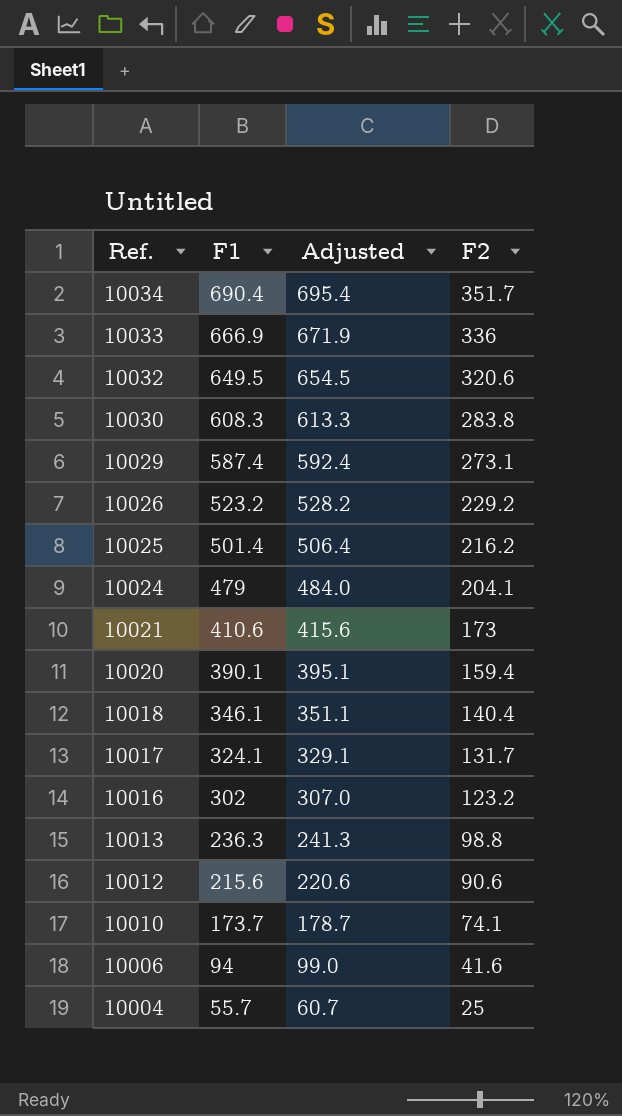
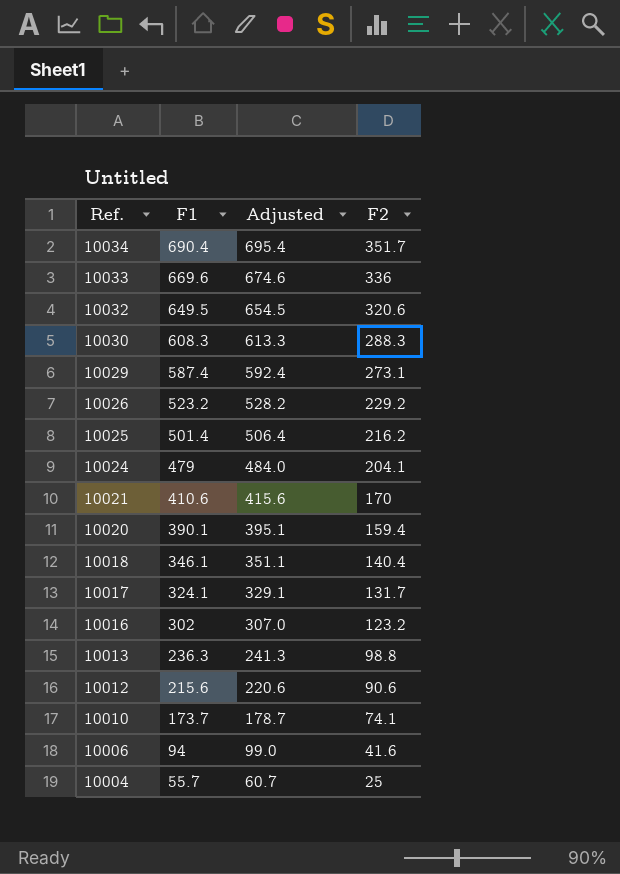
10033 | F1: 666.9 -> 669.6
10033 | Adjusted: 671.9 -> 674.6
10030 | F2: 283.8 -> 288.3
10021 | F2: 173 -> 170

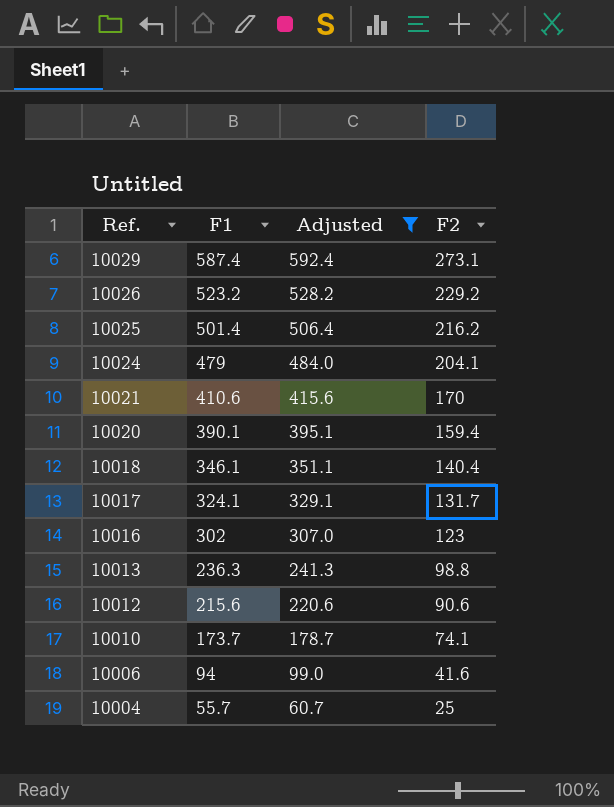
filter: none -> Adjusted <= 592.4
10016 | F2: 123.2 -> 123

